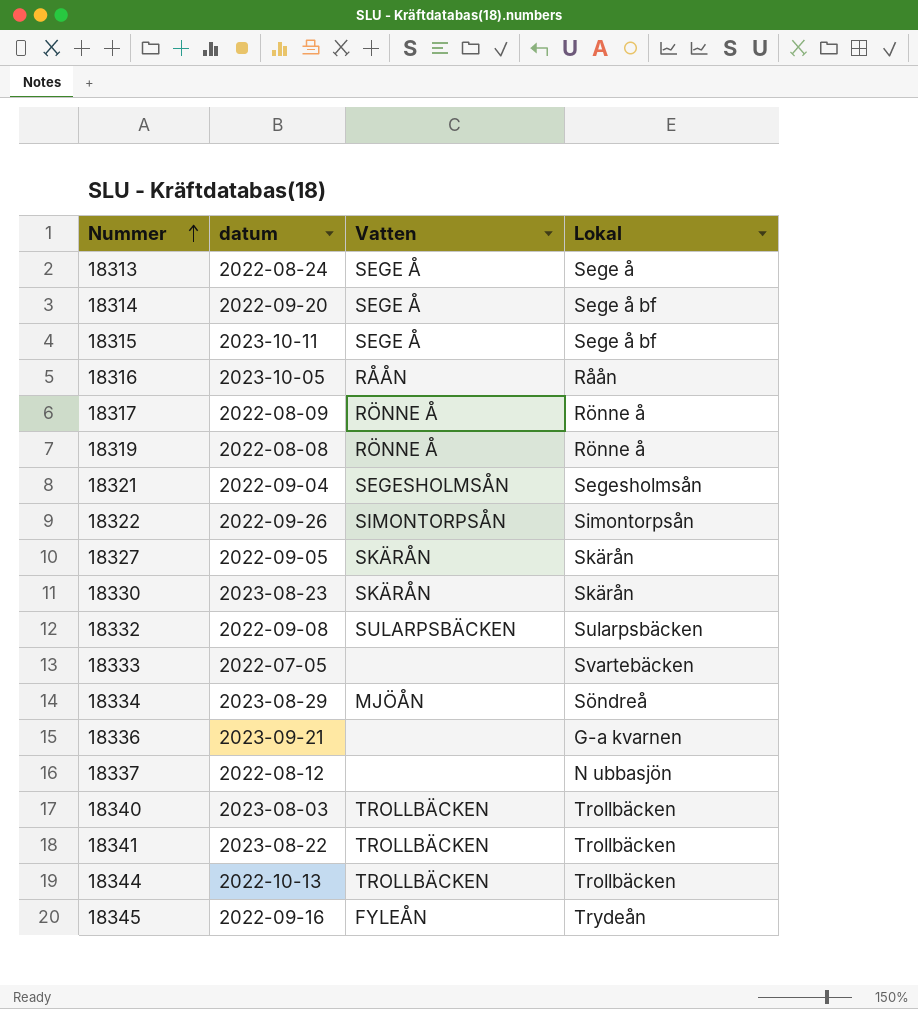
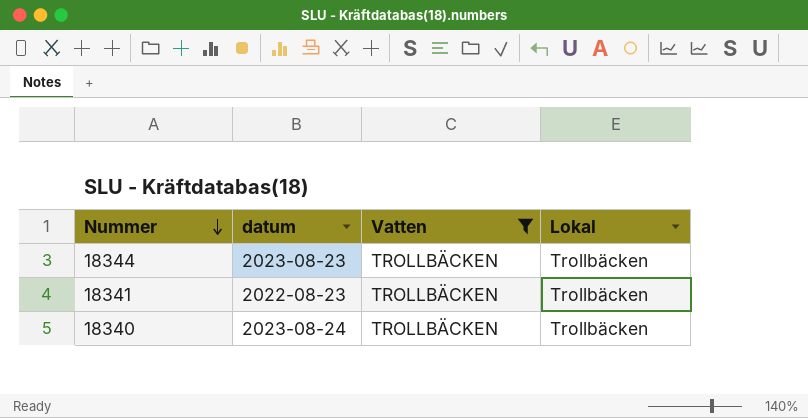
filter: none -> Vatten = TROLLBÄCKEN
row order: Nummer ascending -> Nummer descending
18344 | datum: 2022-10-13 -> 2023-08-23
18341 | datum: 2023-08-22 -> 2022-08-23
18340 | datum: 2023-08-03 -> 2023-08-24

